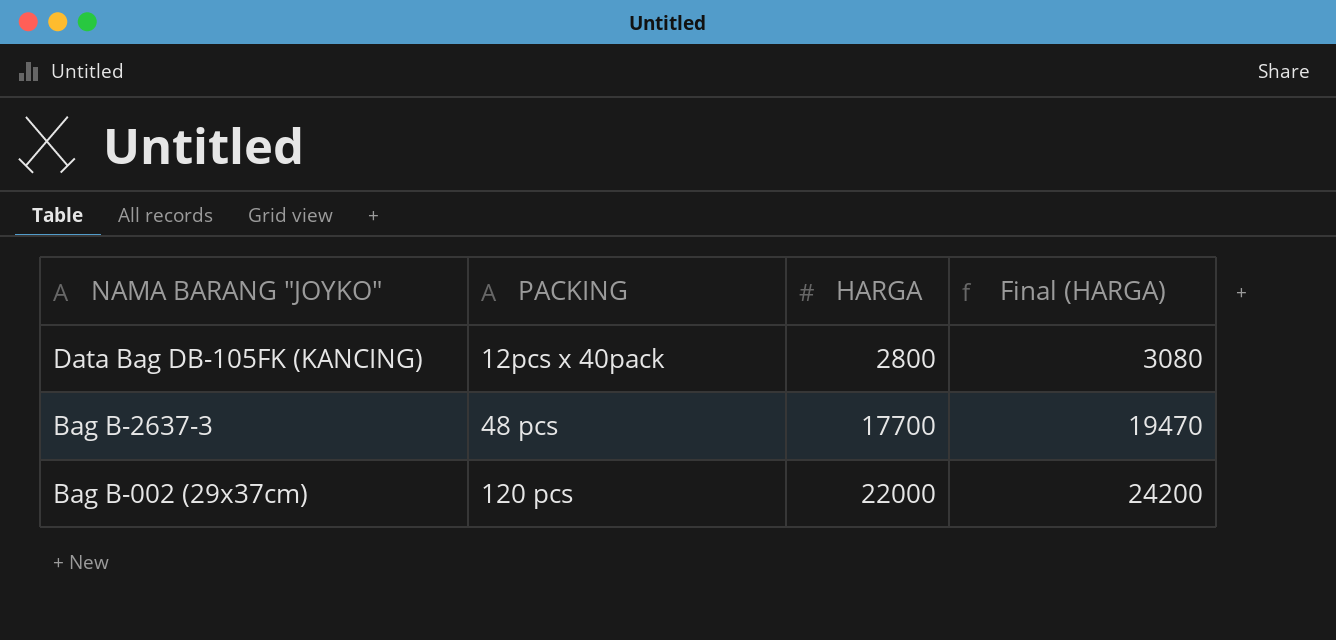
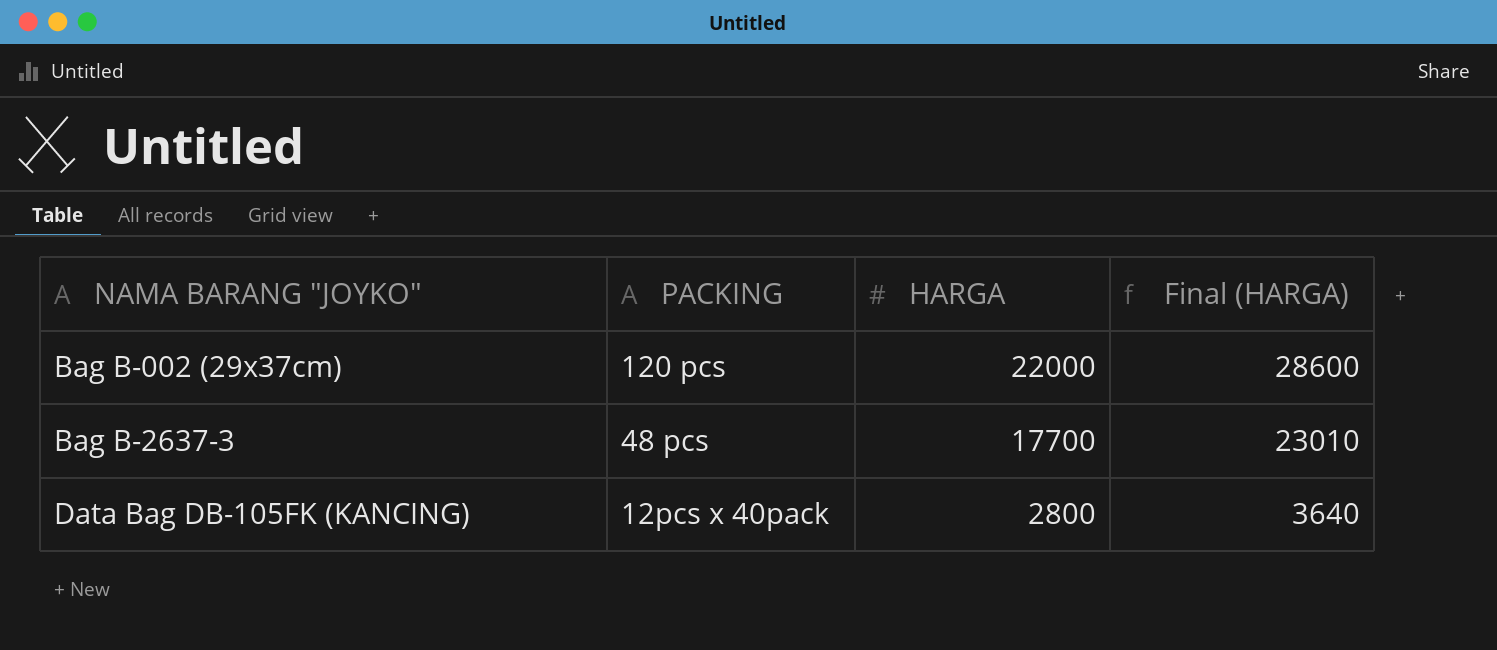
row order: NAMA BARANG "JOYKO" descending -> NAMA BARANG "JOYKO" ascending
column Final (HARGA) | formula: [HARGA] * 1.1 -> [HARGA] * 1.3

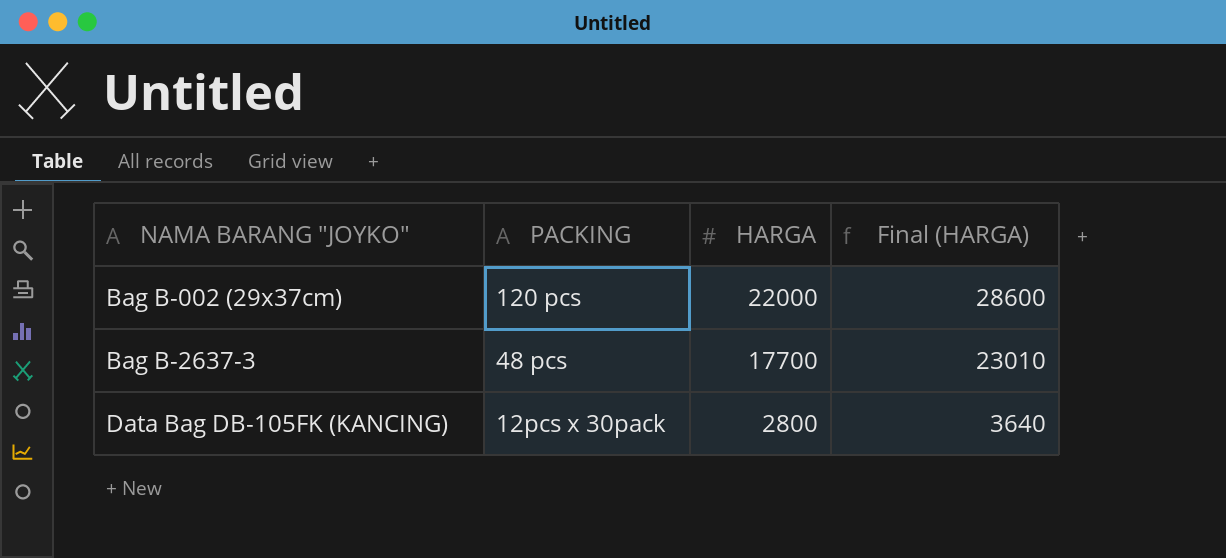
Data Bag DB-105FK (KANCING) | PACKING: 12pcs x 40pack -> 12pcs x 30pack

